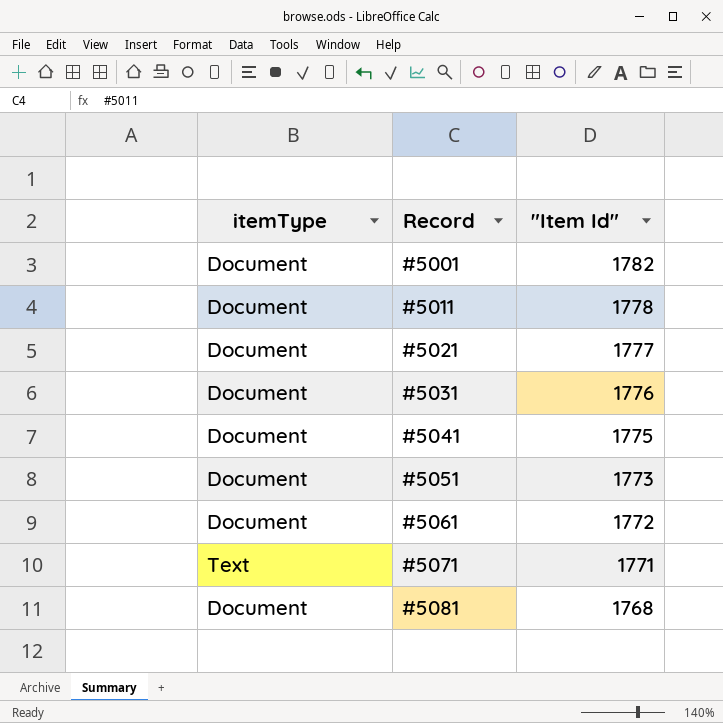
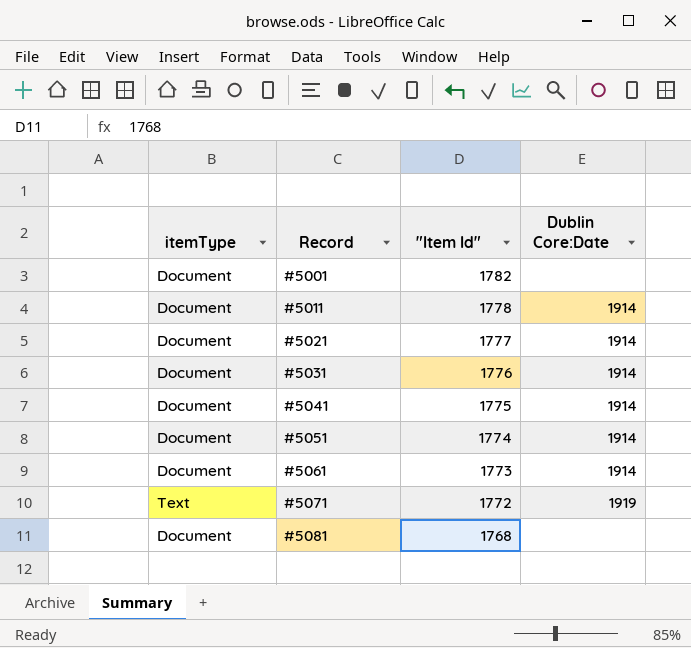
column Dublin Core:Date | position: none -> 4
#5051 | "Item Id": 1773 -> 1774
#5061 | "Item Id": 1772 -> 1773
#5071 | "Item Id": 1771 -> 1772

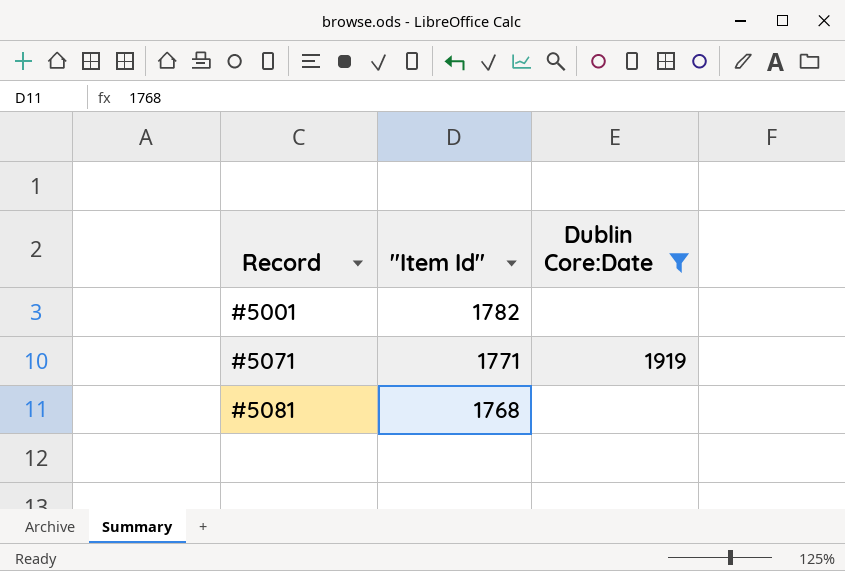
filter: none -> Dublin Core:Date != 1914
column itemType | position: 1 -> none
#5071 | "Item Id": 1772 -> 1771

